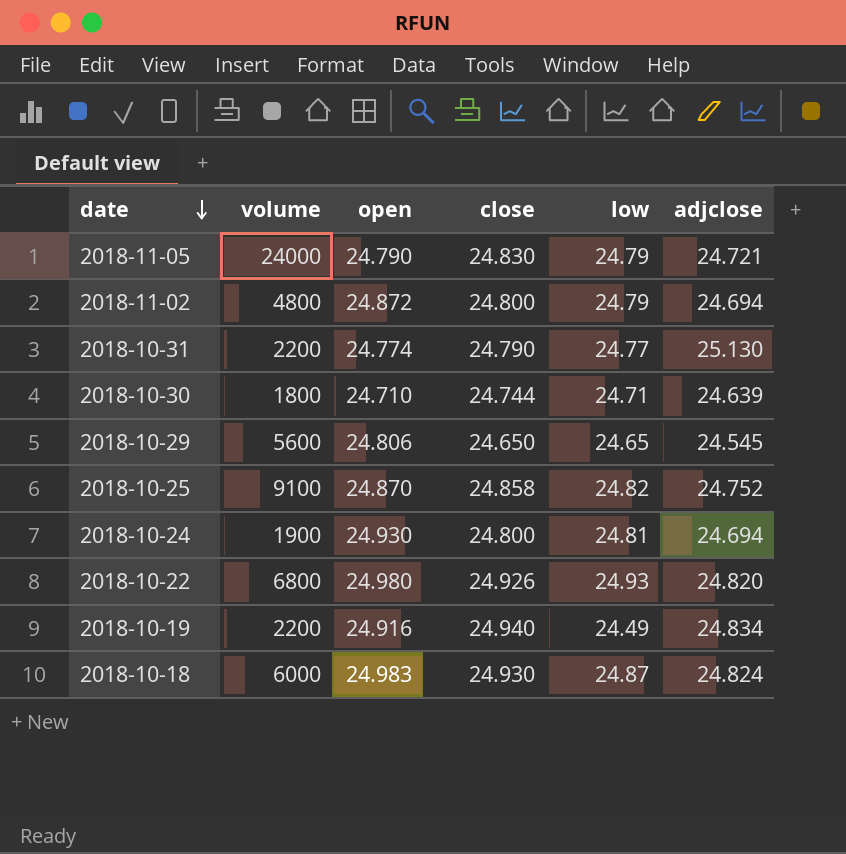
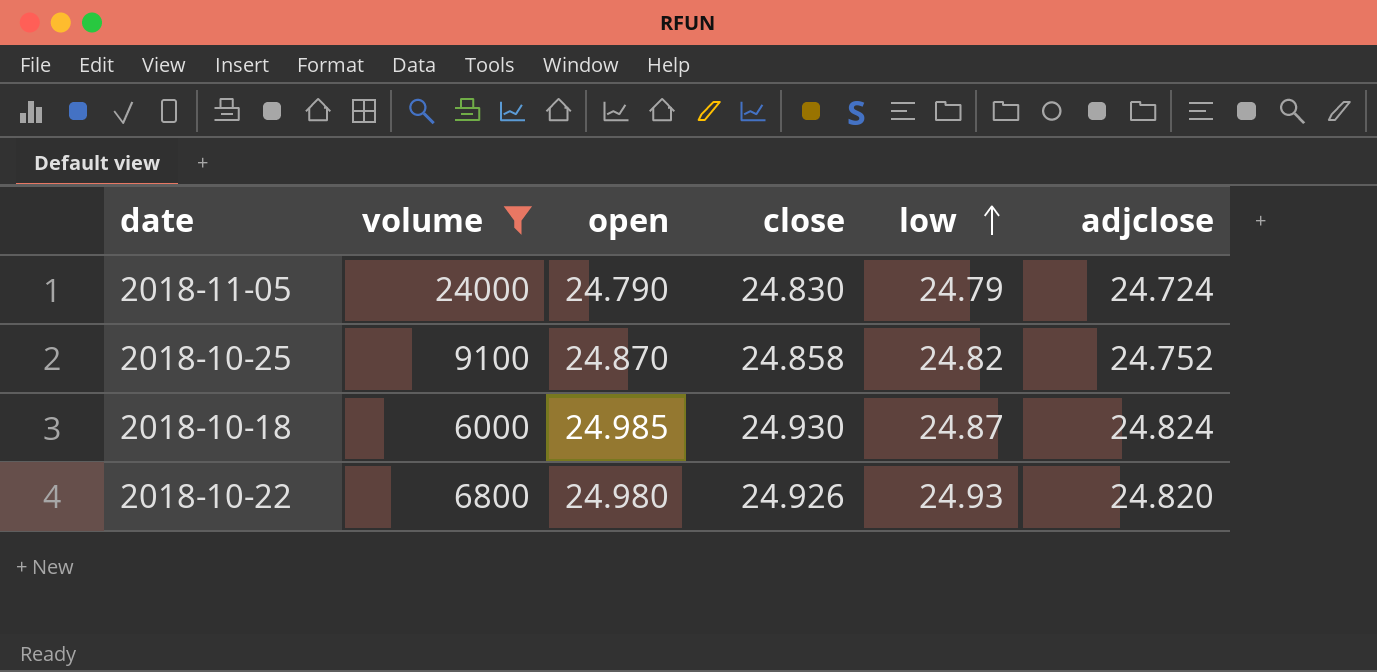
filter: none -> volume >= 6000
row order: date descending -> low ascending
2018-11-05 | adjclose: 24.721 -> 24.724
2018-10-18 | open: 24.983 -> 24.985

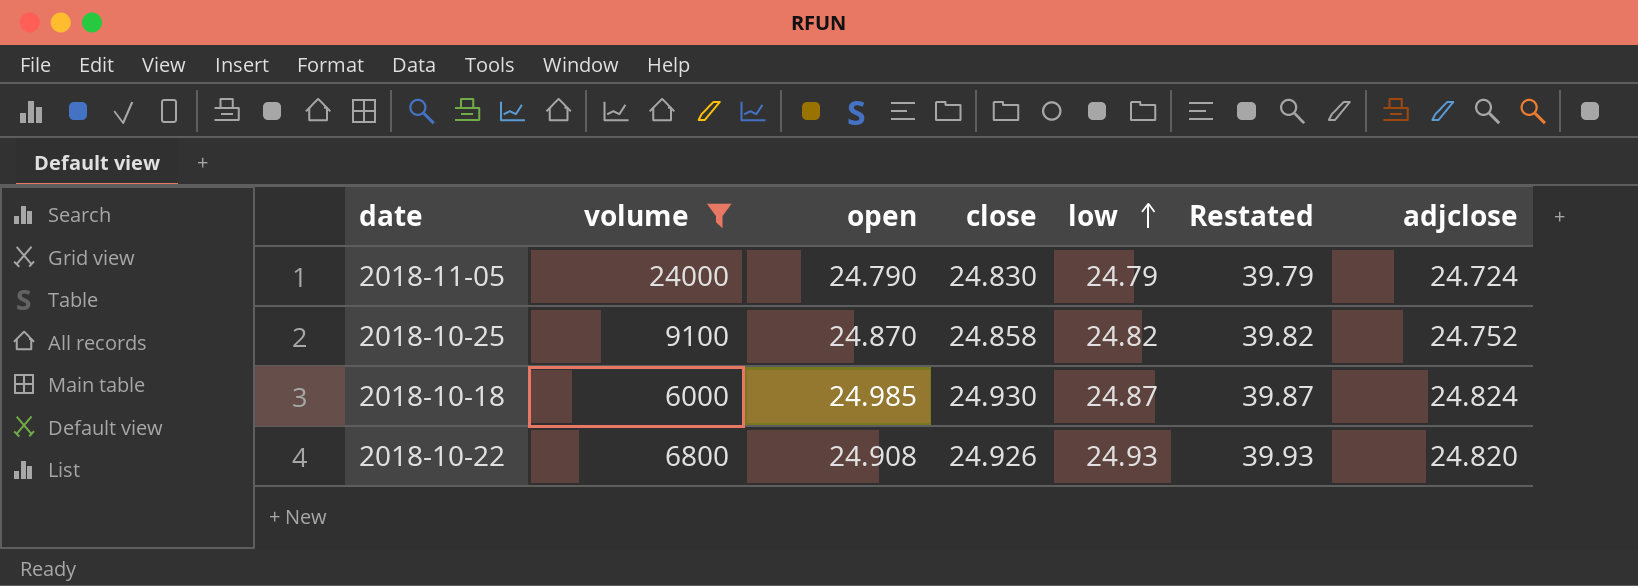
column Restated | formula: none -> [low] + 15
2018-10-22 | open: 24.980 -> 24.908

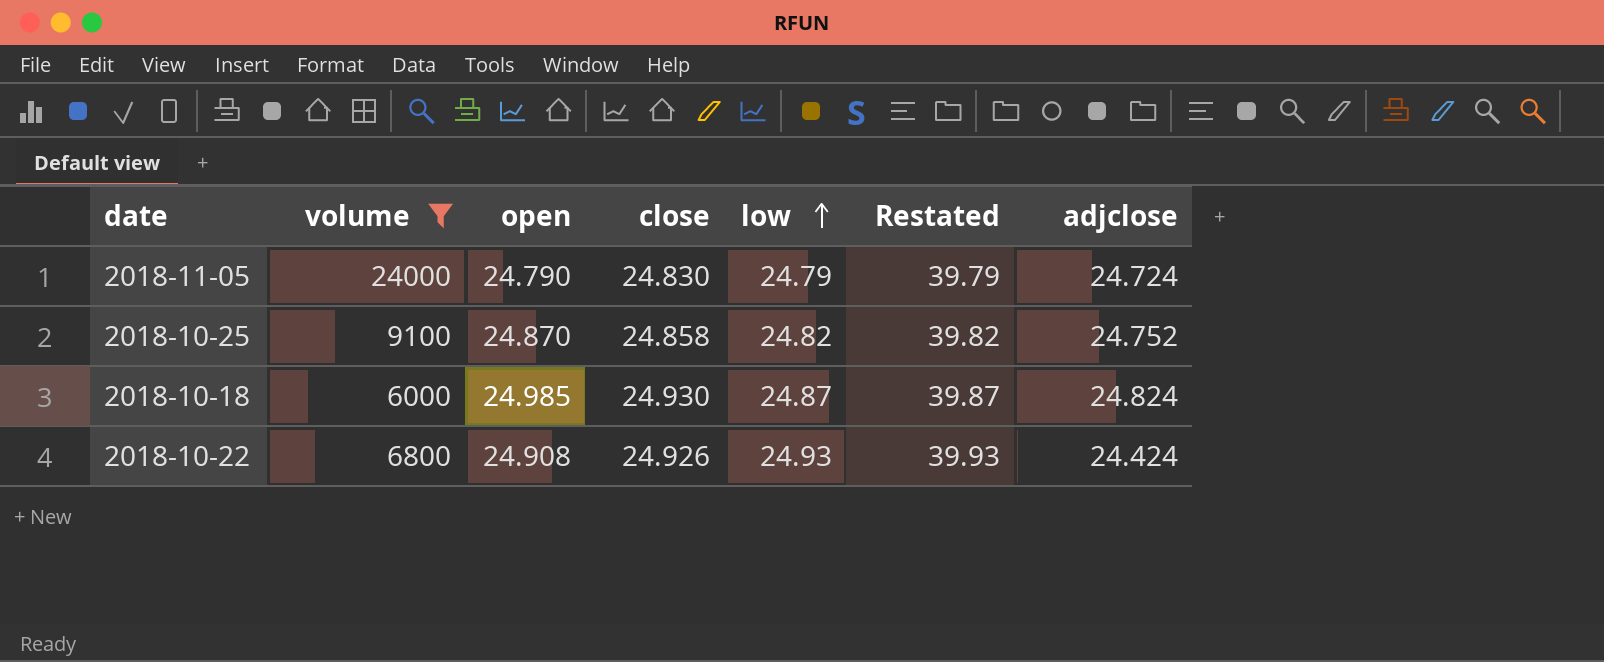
2018-10-22 | adjclose: 24.820 -> 24.424

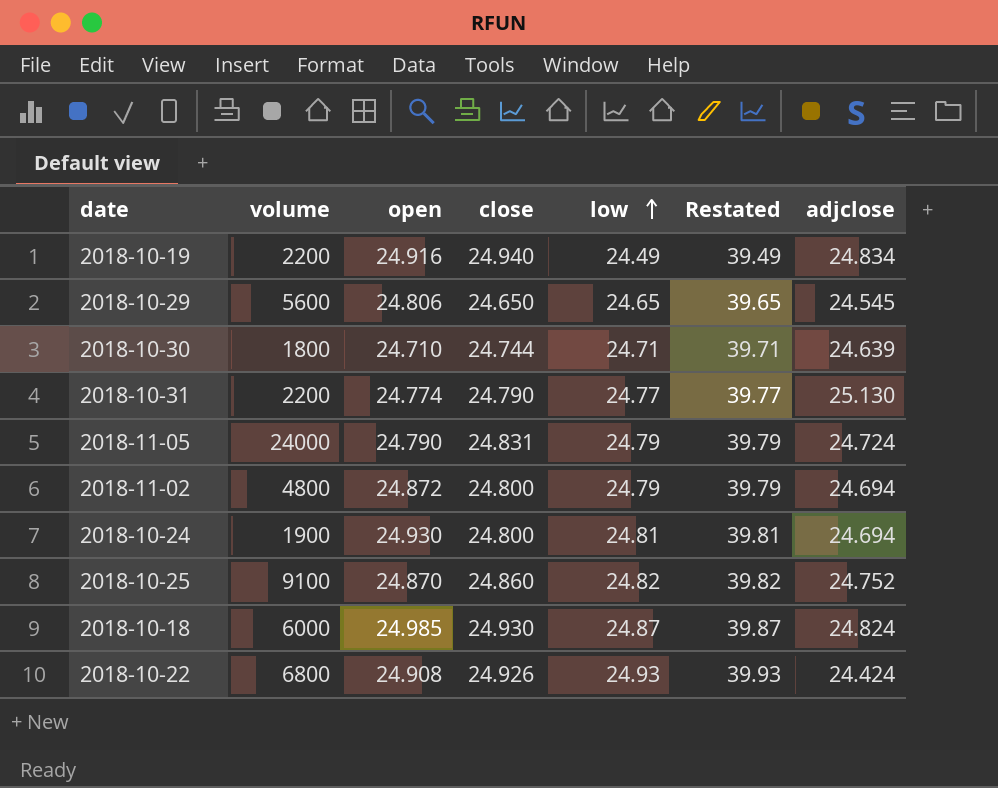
filter: volume >= 6000 -> none
2018-11-05 | close: 24.830 -> 24.831
2018-10-25 | close: 24.858 -> 24.860

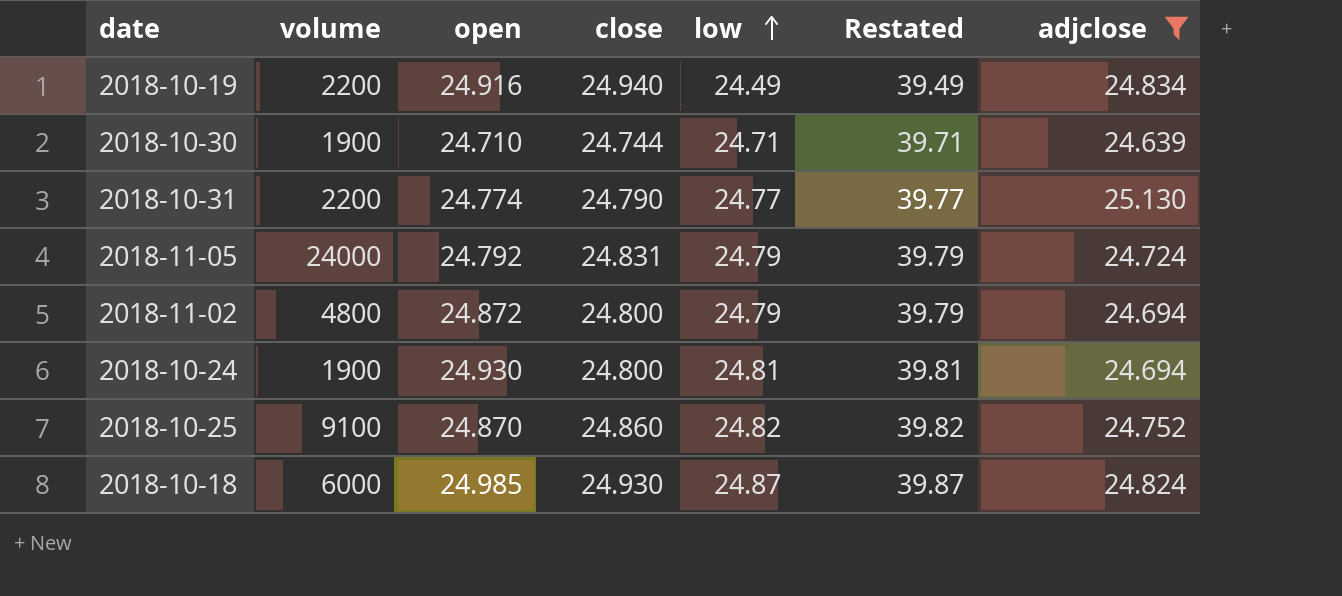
filter: none -> adjclose >= 24.639
2018-10-30 | volume: 1800 -> 1900
2018-11-05 | open: 24.790 -> 24.792

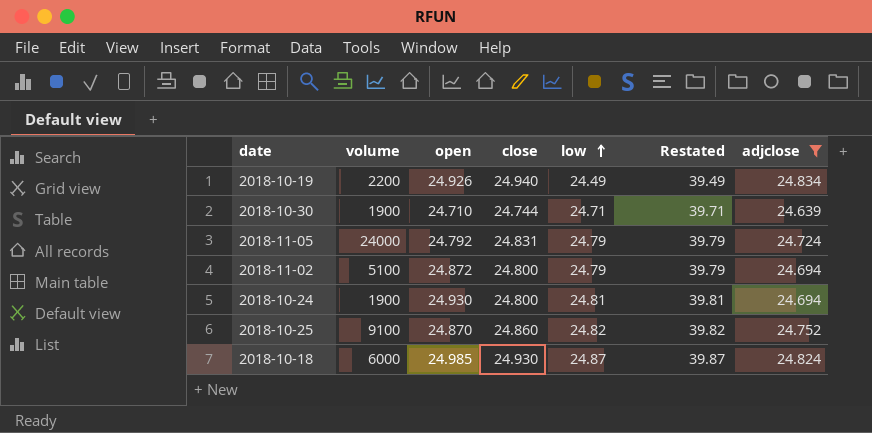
row 2018-10-31: 2200 | 24.774 | 24.790 | 24.77 | 39.77 | 25.130 -> none
2018-10-19 | open: 24.916 -> 24.926
2018-11-02 | volume: 4800 -> 5100

